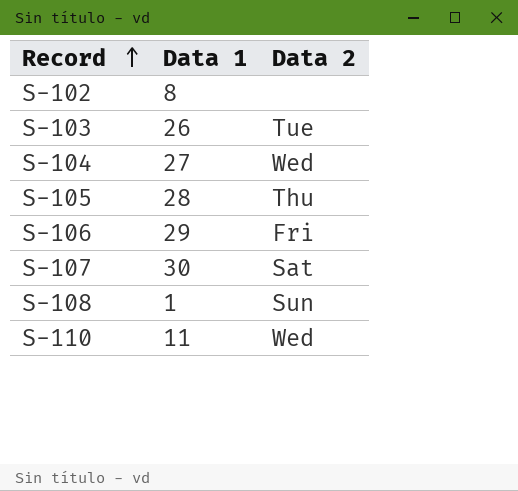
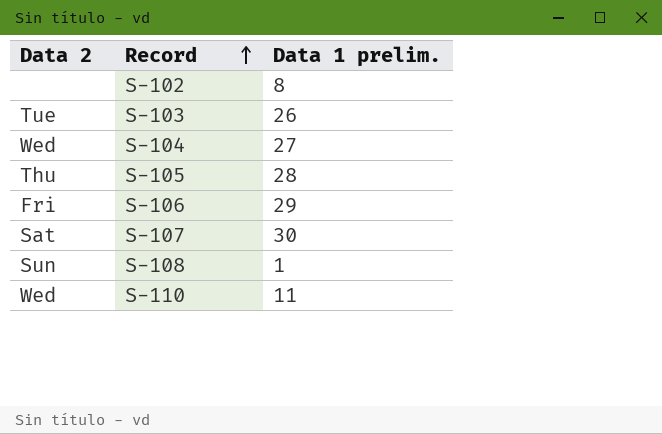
column Data 2 | position: 3 -> 1
column name: Data 1 -> Data 1 prelim.

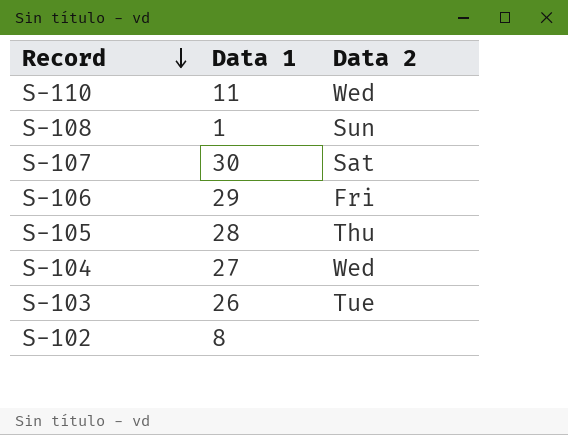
row order: Record ascending -> Record descending
column name: Data 1 prelim. -> Data 1
column Data 2 | position: 1 -> 3

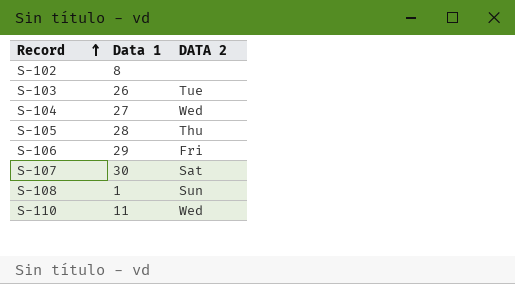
row order: Record descending -> Record ascending
column name: Data 2 -> DATA 2

